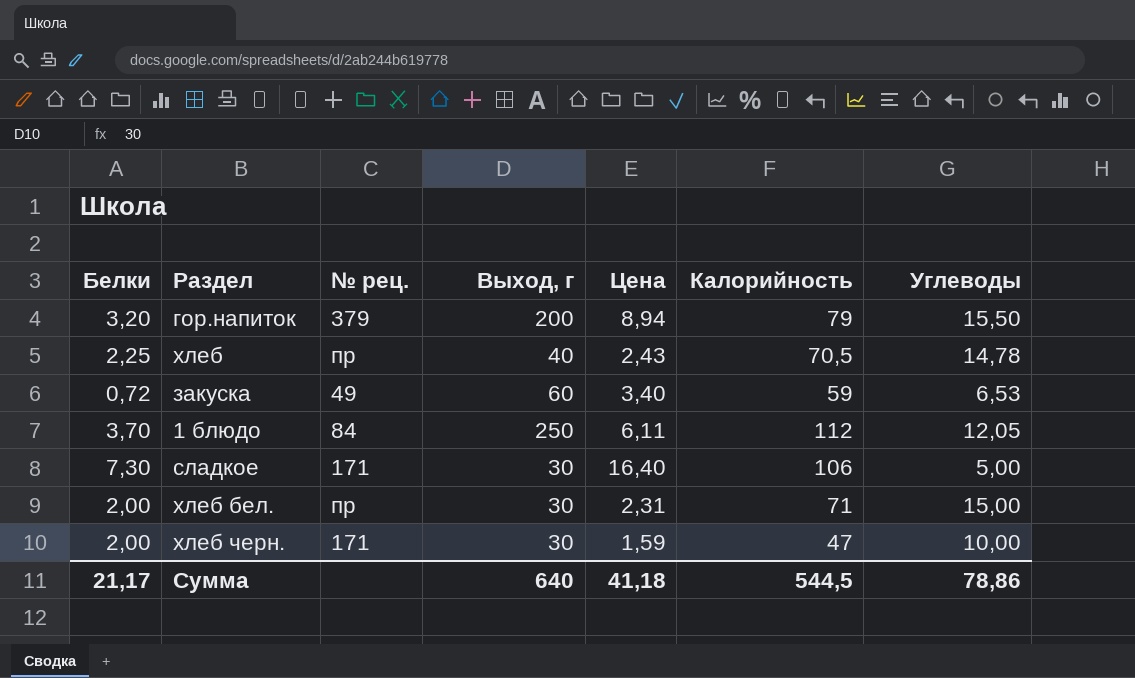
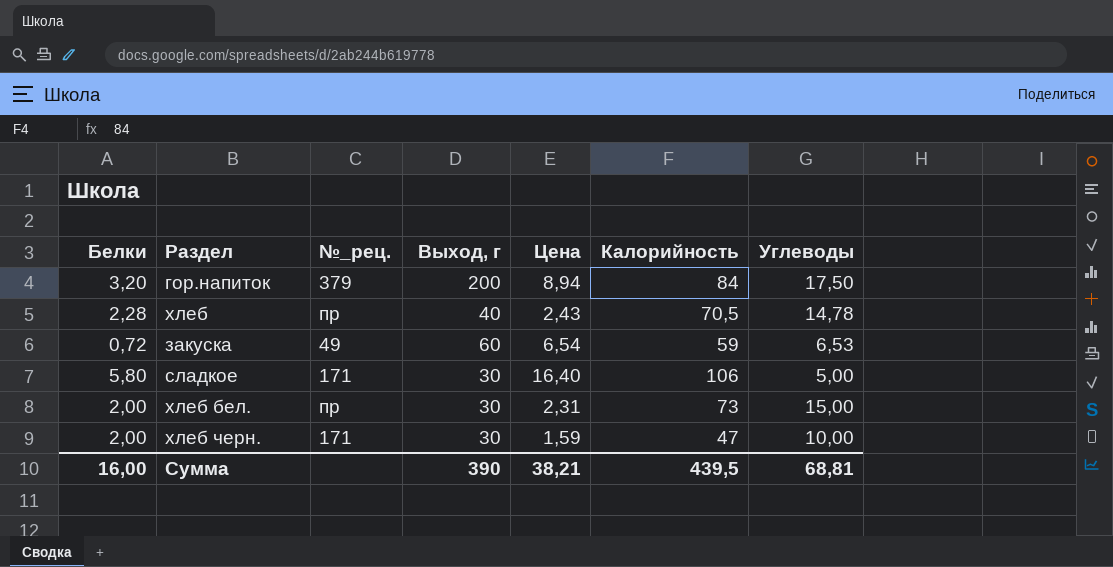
column name: № рец. -> №_рец.
row 1 блюдо: 3,70 | 84 | 250 | 6,11 | 112 | 12,05 -> none
гор.напиток | Калорийность: 79 -> 84
гор.напиток | Углеводы: 15,50 -> 17,50
хлеб | Белки: 2,25 -> 2,28
закуска | Цена: 3,40 -> 6,54
сладкое | Белки: 7,30 -> 5,80
хлеб бел. | Калорийность: 71 -> 73
Сумма | Белки: 21,17 -> 16,00
Сумма | Выход, г: 640 -> 390
Сумма | Цена: 41,18 -> 38,21
Сумма | Калорийность: 544,5 -> 439,5
Сумма | Углеводы: 78,86 -> 68,81

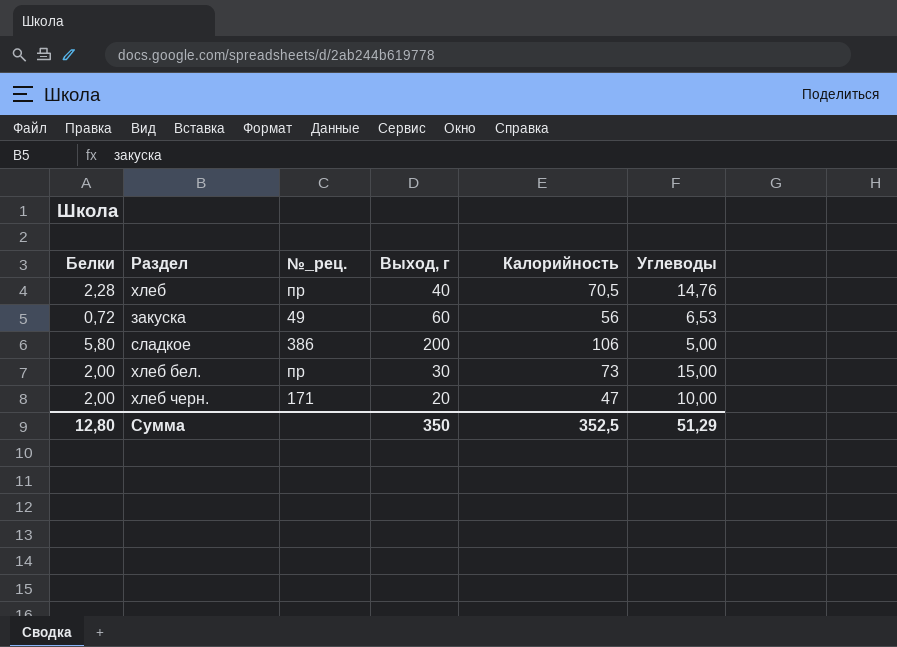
column Цена | position: 5 -> none
row гор.напиток: 3,20 | 379 | 200 | 8,94 | 84 | 17,50 -> none
хлеб | Углеводы: 14,78 -> 14,76
закуска | Калорийность: 59 -> 56
сладкое | №_рец.: 171 -> 386
сладкое | Выход, г: 30 -> 200
хлеб черн. | Выход, г: 30 -> 20
Сумма | Белки: 16,00 -> 12,80
Сумма | Выход, г: 390 -> 350
Сумма | Калорийность: 439,5 -> 352,5
Сумма | Углеводы: 68,81 -> 51,29

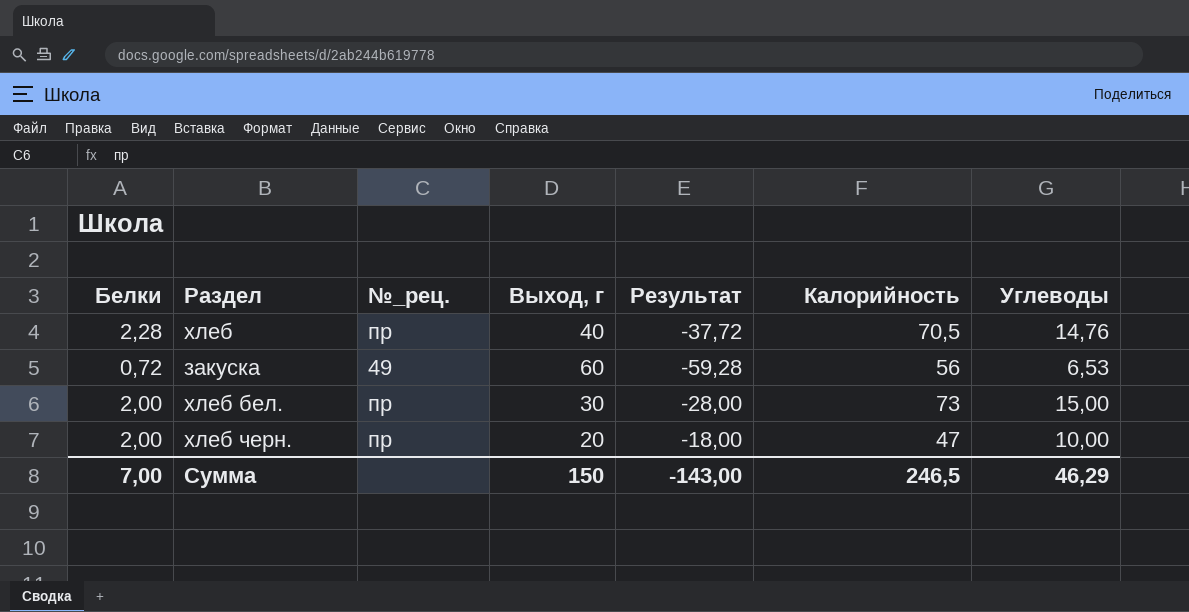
column Результат | formula: none -> [Белки] - [Выход, г]
row сладкое: 5,80 | 386 | 200 | 106 | 5,00 -> none
хлеб черн. | №_рец.: 171 -> пр
Сумма | Белки: 12,80 -> 7,00
Сумма | Выход, г: 350 -> 150
Сумма | Калорийность: 352,5 -> 246,5
Сумма | Углеводы: 51,29 -> 46,29

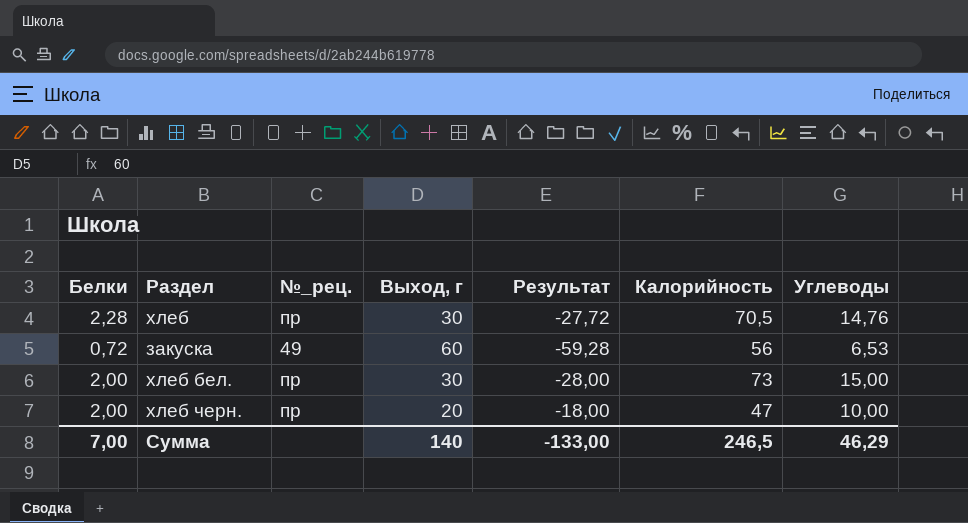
хлеб | Выход, г: 40 -> 30
хлеб | Результат: -37,72 -> -27,72
Сумма | Выход, г: 150 -> 140
Сумма | Результат: -143,00 -> -133,00

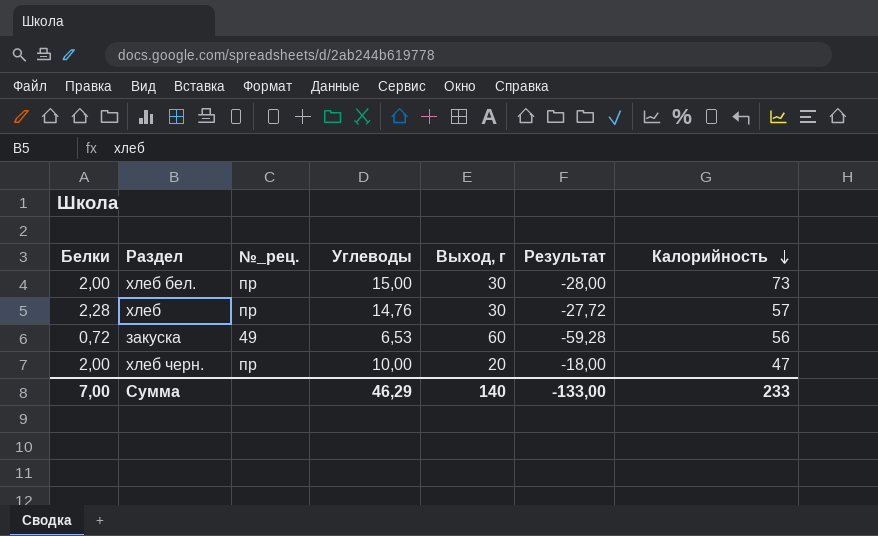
row order: none -> Калорийность descending
column Углеводы | position: 7 -> 4
хлеб | Калорийность: 70,5 -> 57
Сумма | Калорийность: 246,5 -> 233

